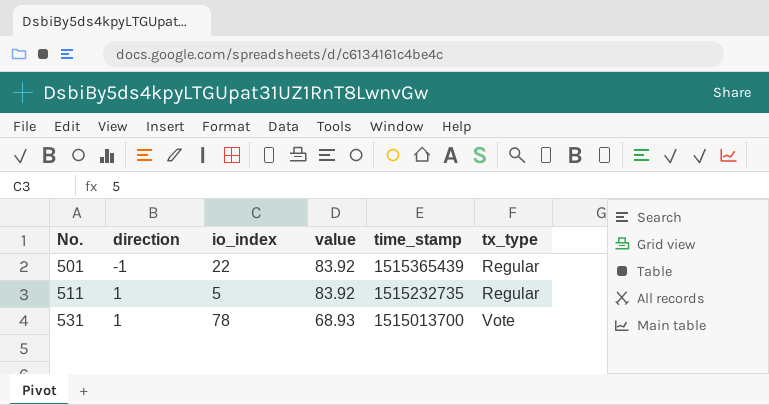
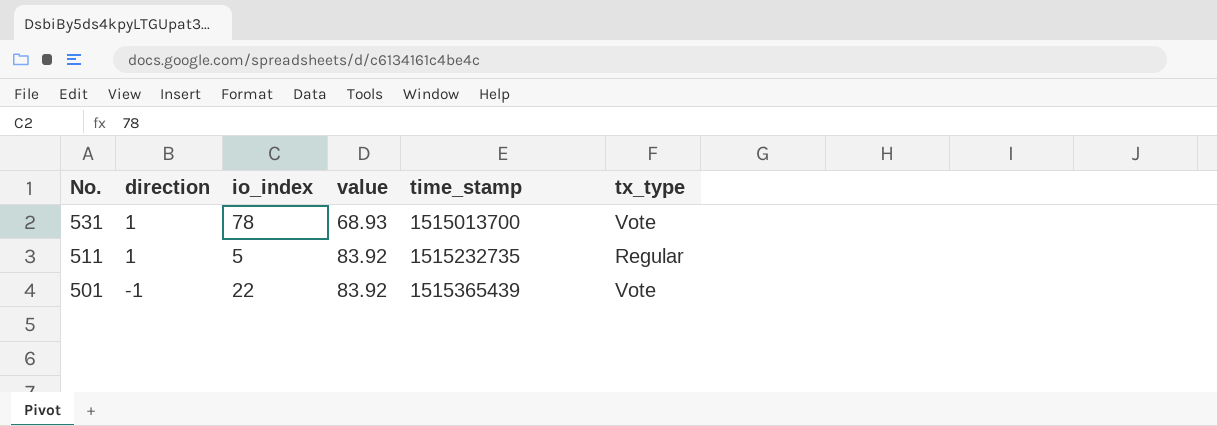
row order: No. ascending -> No. descending
501 | tx_type: Regular -> Vote

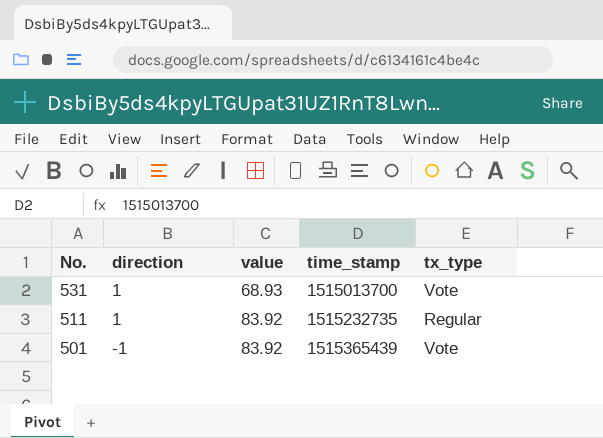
column io_index | position: 3 -> none

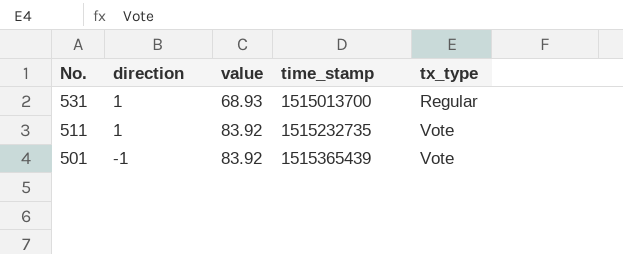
531 | tx_type: Vote -> Regular
511 | tx_type: Regular -> Vote

